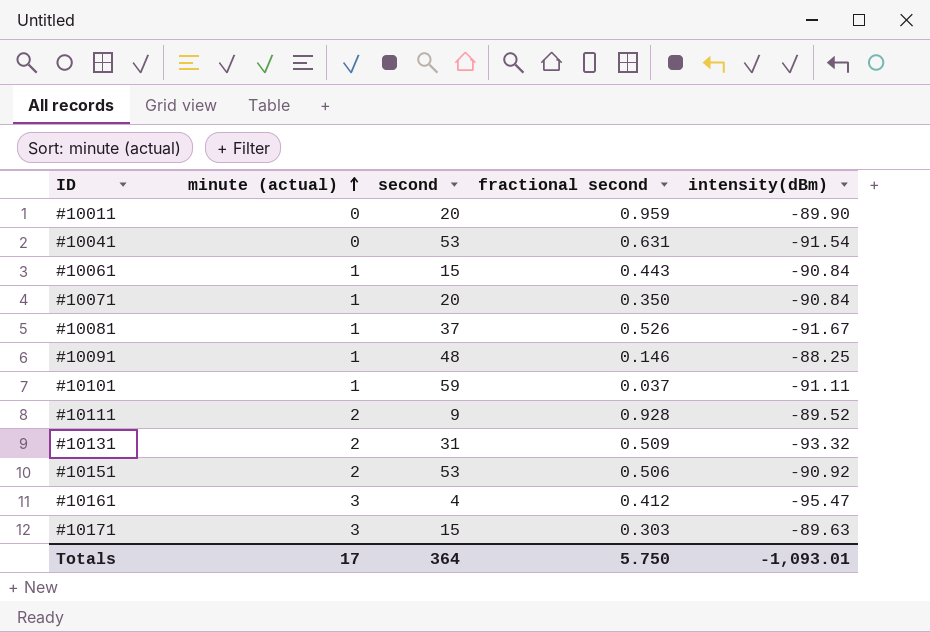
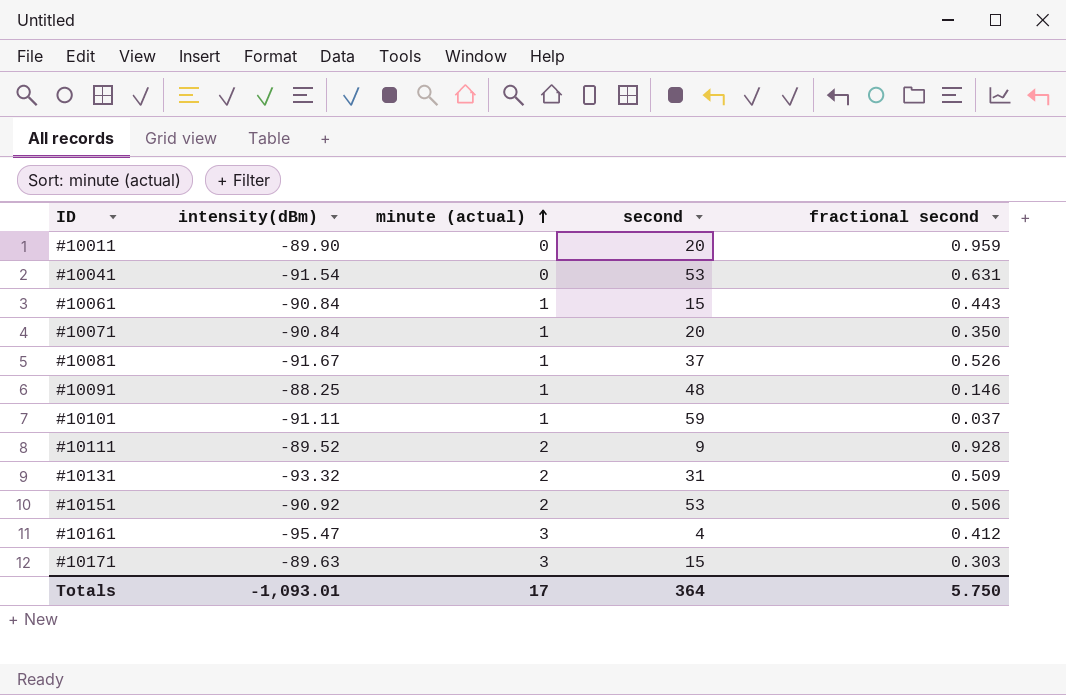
column intensity(dBm) | position: 5 -> 2

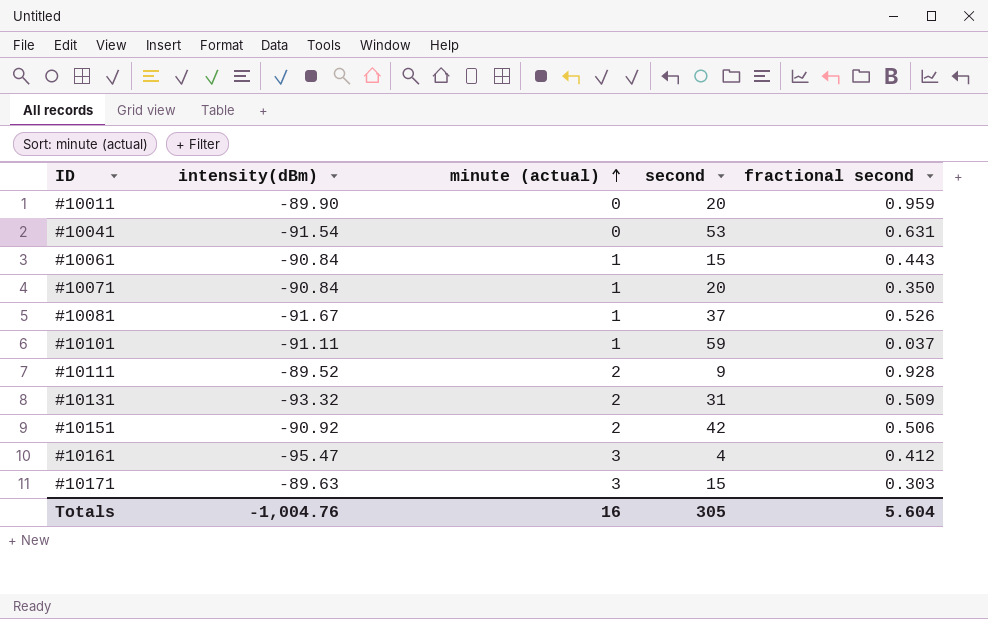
row #10091: -88.25 | 1 | 48 | 0.146 -> none
#10151 | second: 53 -> 42
Totals | intensity(dBm): -1,093.01 -> -1,004.76
Totals | minute (actual): 17 -> 16
Totals | second: 364 -> 305
Totals | fractional second: 5.750 -> 5.604

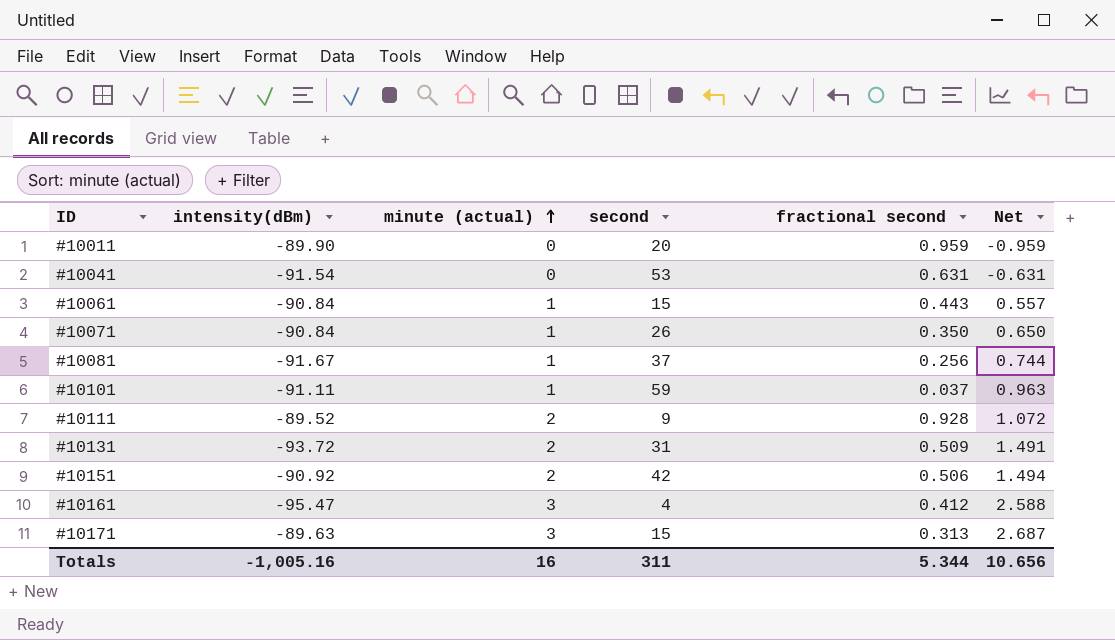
column Net | formula: none -> [minute (actual)] - [fractional second]
#10071 | second: 20 -> 26
#10081 | fractional second: 0.526 -> 0.256
#10131 | intensity(dBm): -93.32 -> -93.72
#10171 | fractional second: 0.303 -> 0.313
Totals | intensity(dBm): -1,004.76 -> -1,005.16
Totals | second: 305 -> 311
Totals | fractional second: 5.604 -> 5.344

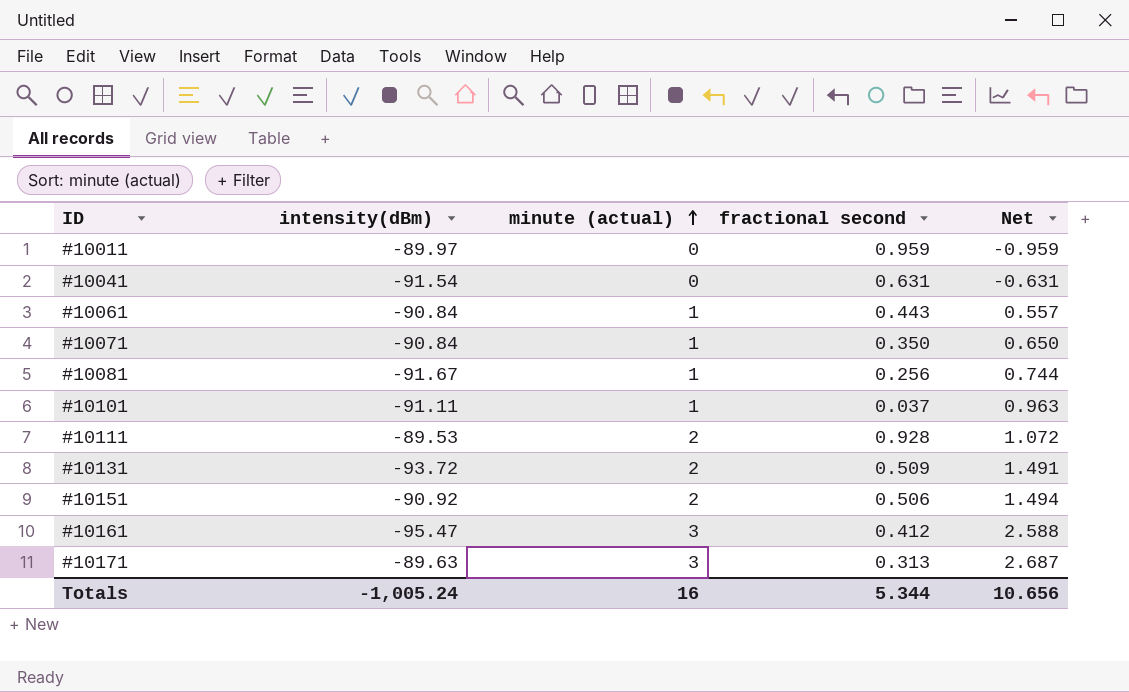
column second | position: 4 -> none
#10011 | intensity(dBm): -89.90 -> -89.97
#10111 | intensity(dBm): -89.52 -> -89.53
Totals | intensity(dBm): -1,005.16 -> -1,005.24

